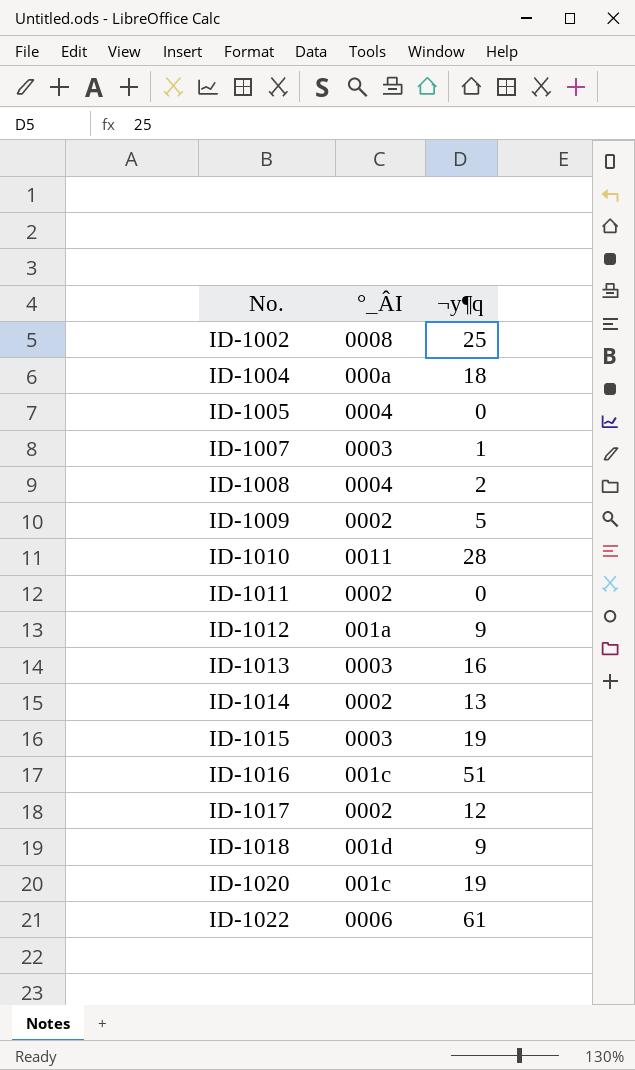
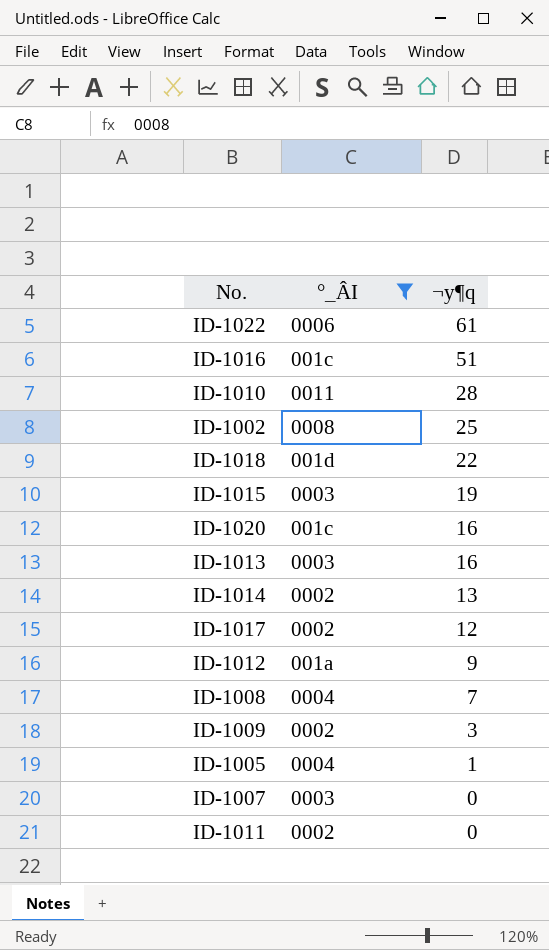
filter: none -> °_ÂI != 000a
row order: No. ascending -> ¬y¶q descending
ID-1018 | ¬y¶q: 9 -> 22
ID-1020 | ¬y¶q: 19 -> 16
ID-1008 | ¬y¶q: 2 -> 7
ID-1009 | ¬y¶q: 5 -> 3
ID-1005 | ¬y¶q: 0 -> 1
ID-1007 | ¬y¶q: 1 -> 0

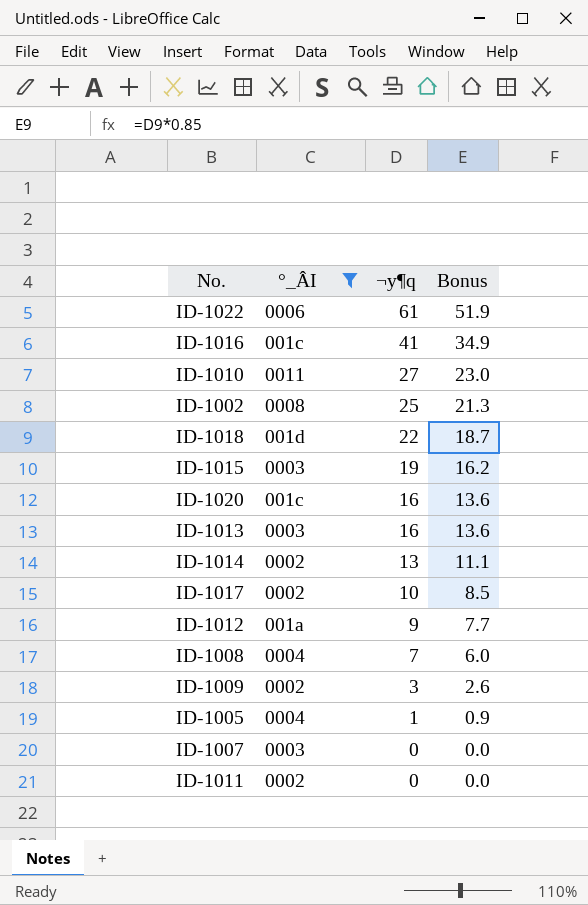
column Bonus | formula: none -> [¬y¶q] * 0.85
ID-1016 | ¬y¶q: 51 -> 41
ID-1010 | ¬y¶q: 28 -> 27
ID-1017 | ¬y¶q: 12 -> 10

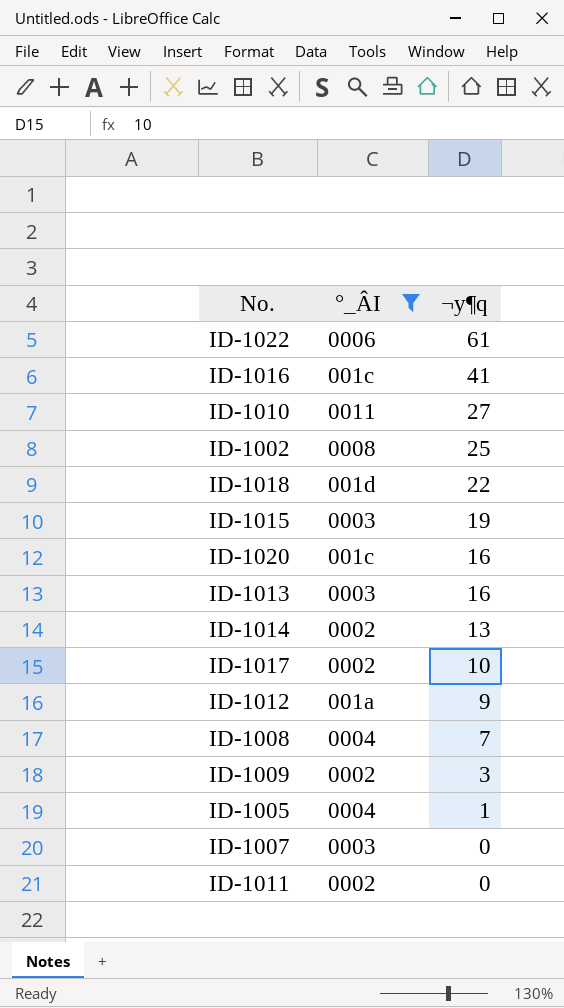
column Bonus | formula: [¬y¶q] * 0.85 -> none

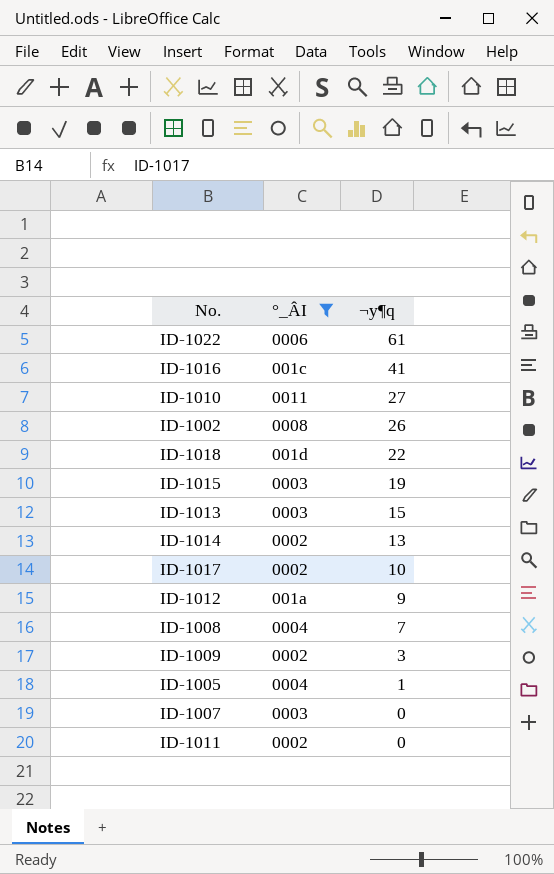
row ID-1020: 001c | 16 -> none
ID-1002 | ¬y¶q: 25 -> 26
ID-1013 | ¬y¶q: 16 -> 15

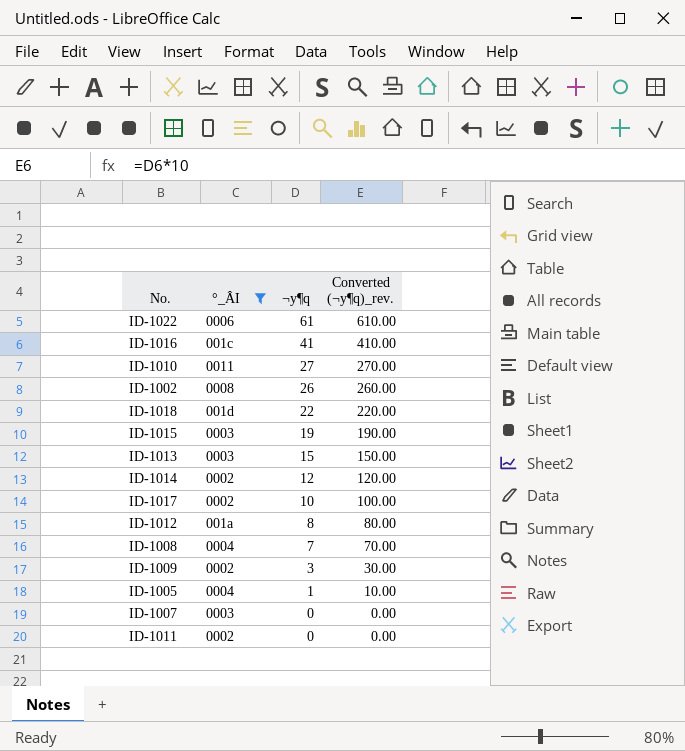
column Converted (¬y¶q)_rev. | formula: none -> [¬y¶q] * 10
ID-1014 | ¬y¶q: 13 -> 12
ID-1012 | ¬y¶q: 9 -> 8

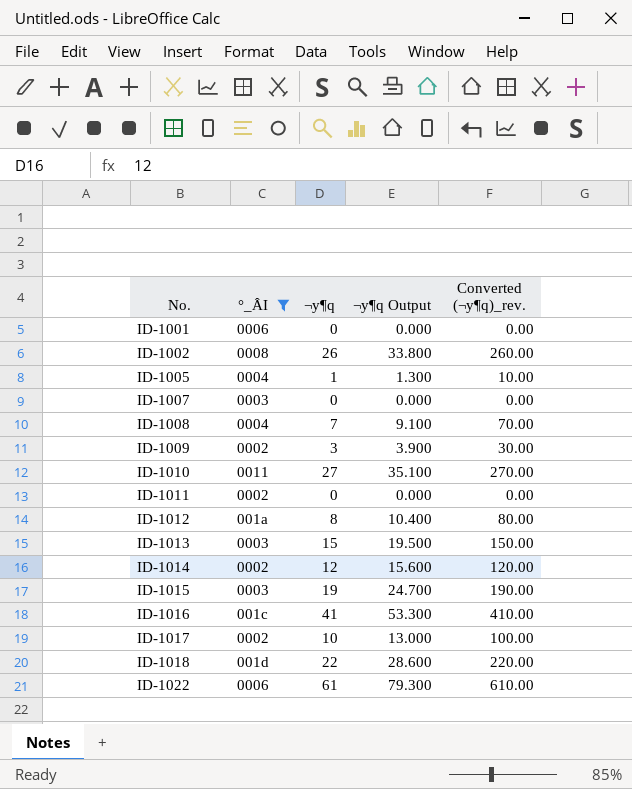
row order: ¬y¶q descending -> No. ascending
column ¬y¶q Output | formula: none -> [¬y¶q] * 1.3
row ID-1001: none -> 0006 | 0 | 0.000 | 0.00

